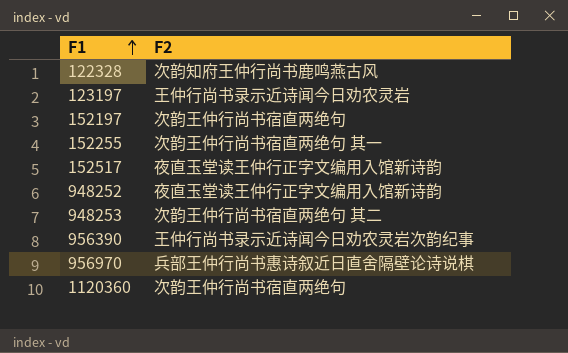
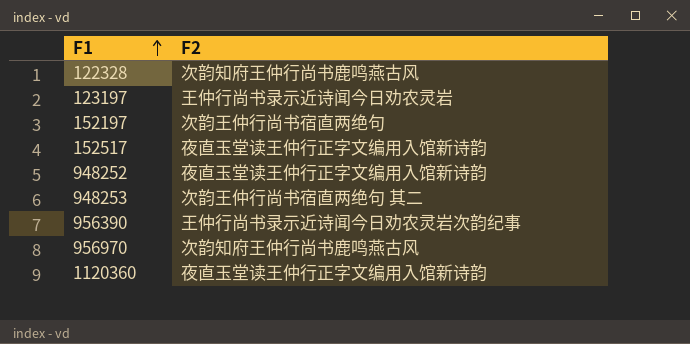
row 152255: 次韵王仲行尚书宿直两绝句 其一 -> none
956970 | F2: 兵部王仲行尚书惠诗叙近日直舍隔壁论诗说棋 -> 次韵知府王仲行尚书鹿鸣燕古风
1120360 | F2: 次韵王仲行尚书宿直两绝句 -> 夜直玉堂读王仲行正字文编用入馆新诗韵

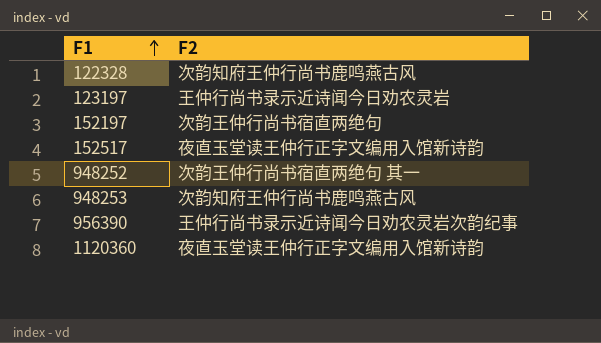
row 956970: 次韵知府王仲行尚书鹿鸣燕古风 -> none
948252 | F2: 夜直玉堂读王仲行正字文编用入馆新诗韵 -> 次韵王仲行尚书宿直两绝句 其一
948253 | F2: 次韵王仲行尚书宿直两绝句 其二 -> 次韵知府王仲行尚书鹿鸣燕古风

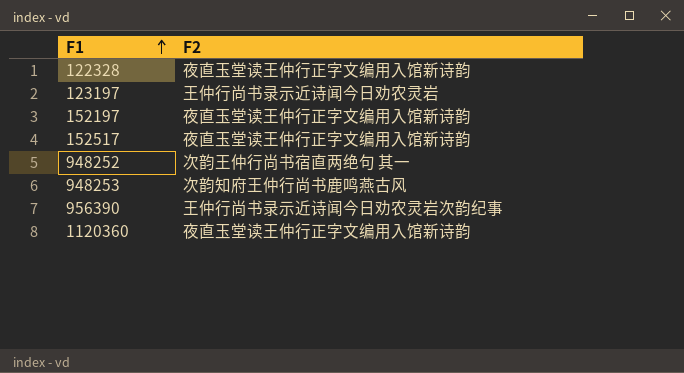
122328 | F2: 次韵知府王仲行尚书鹿鸣燕古风 -> 夜直玉堂读王仲行正字文编用入馆新诗韵
152197 | F2: 次韵王仲行尚书宿直两绝句 -> 夜直玉堂读王仲行正字文编用入馆新诗韵

